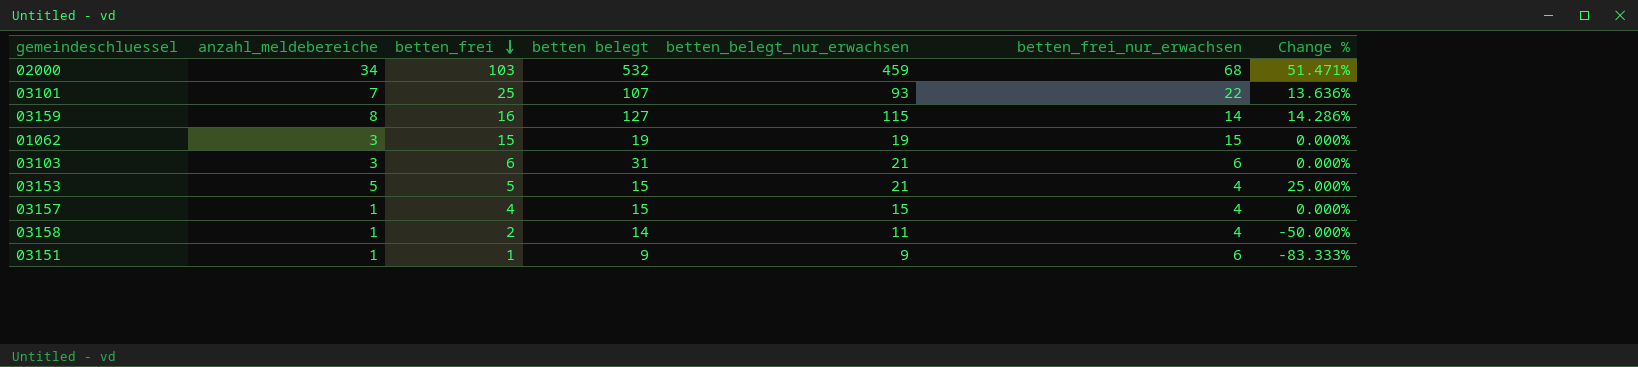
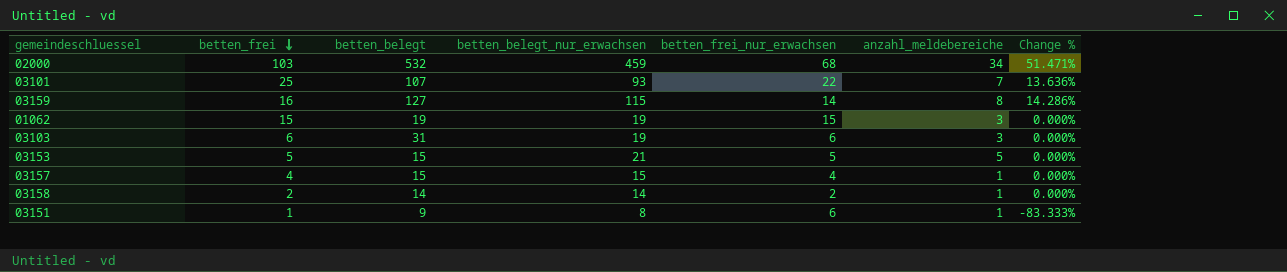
column name: betten belegt -> betten_belegt
column anzahl_meldebereiche | position: 2 -> 6
03103 | betten_belegt_nur_erwachsen: 21 -> 19
03153 | betten_frei_nur_erwachsen: 4 -> 5
03153 | Change %: 25.000% -> 0.000%
03158 | betten_belegt_nur_erwachsen: 11 -> 14
03158 | betten_frei_nur_erwachsen: 4 -> 2
03158 | Change %: -50.000% -> 0.000%
03151 | betten_belegt_nur_erwachsen: 9 -> 8

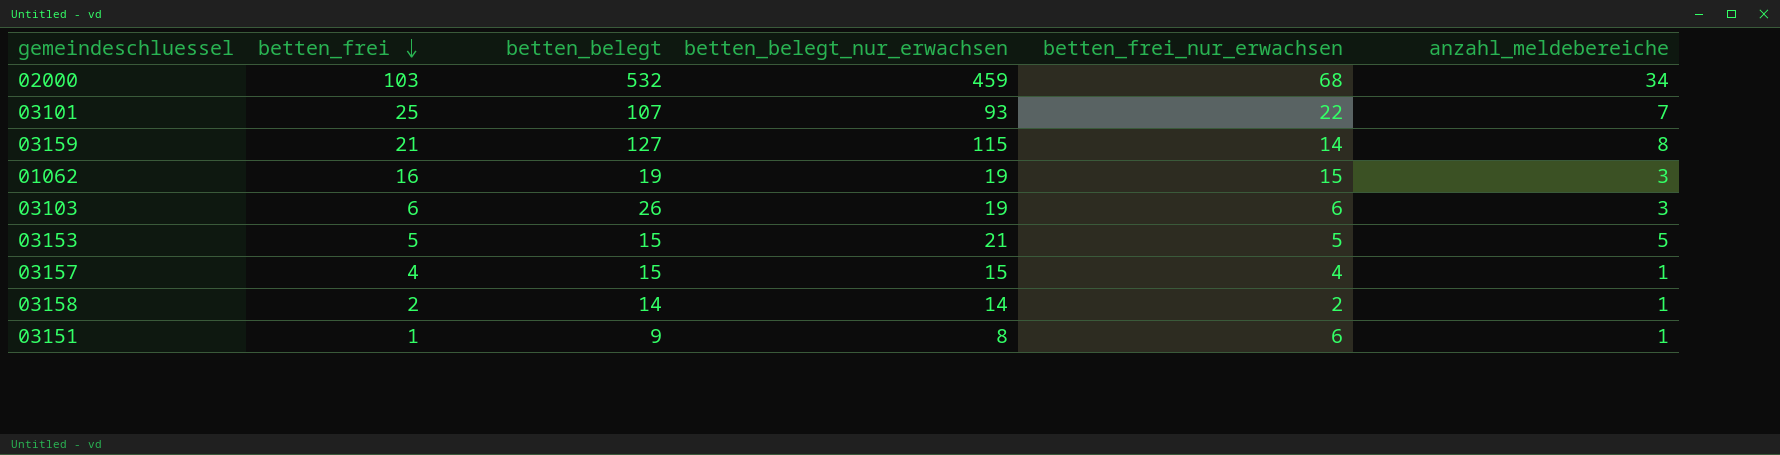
column Change % | formula: ([betten_frei] - [betten_frei_nur_erwachsen]) / [betten_frei_nur_erwachsen] -> none
03159 | betten_frei: 16 -> 21
01062 | betten_frei: 15 -> 16
03103 | betten_belegt: 31 -> 26

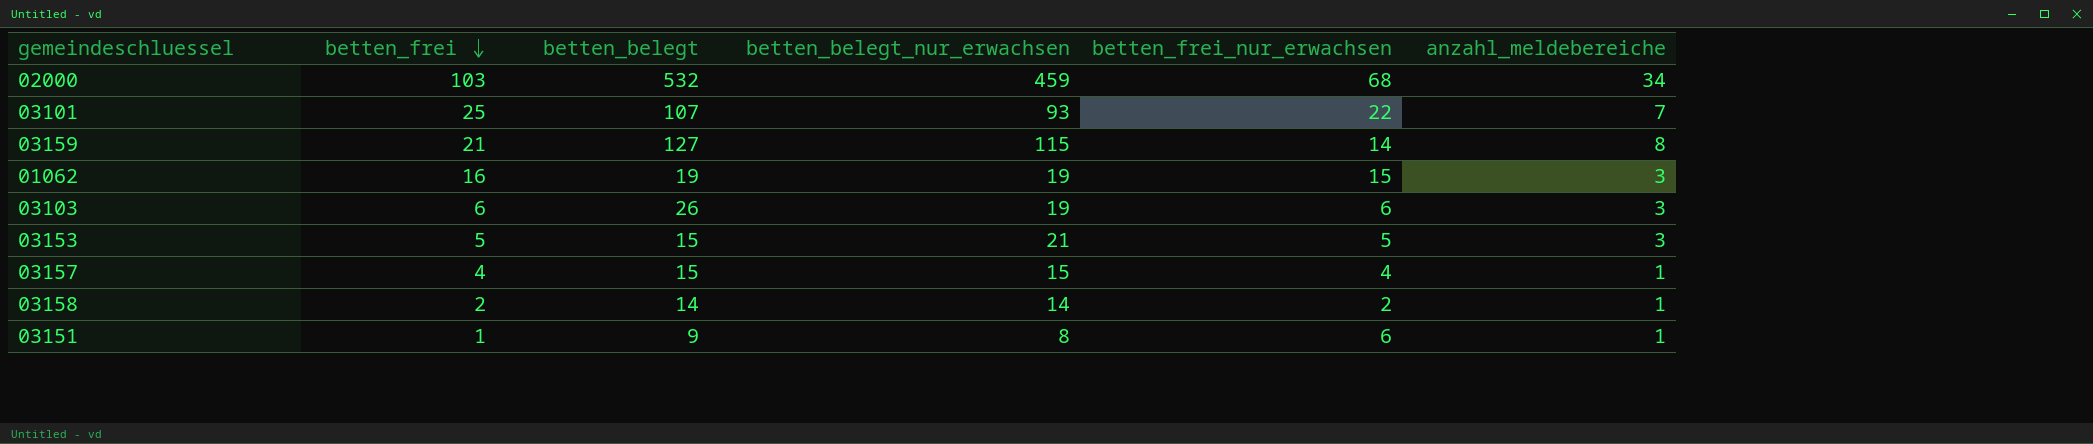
03153 | anzahl_meldebereiche: 5 -> 3

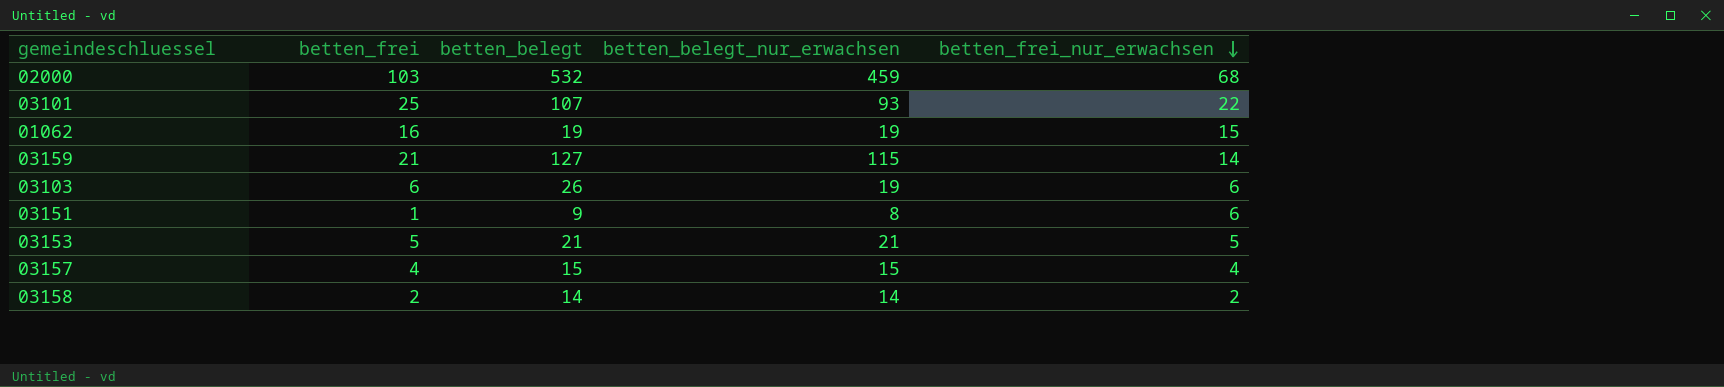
row order: betten_frei descending -> betten_frei_nur_erwachsen descending
column anzahl_meldebereiche | position: 6 -> none
03153 | betten_belegt: 15 -> 21

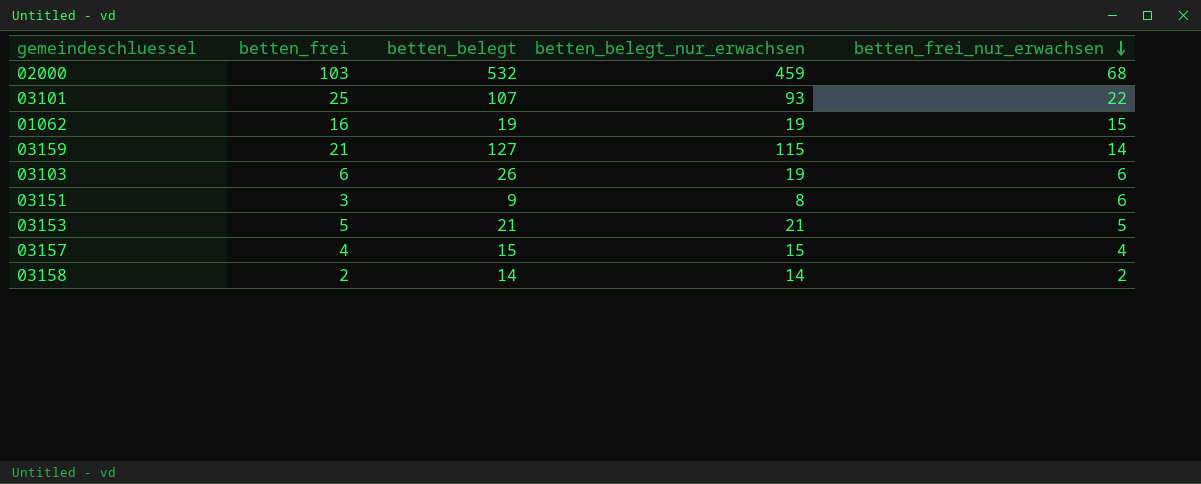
03151 | betten_frei: 1 -> 3

